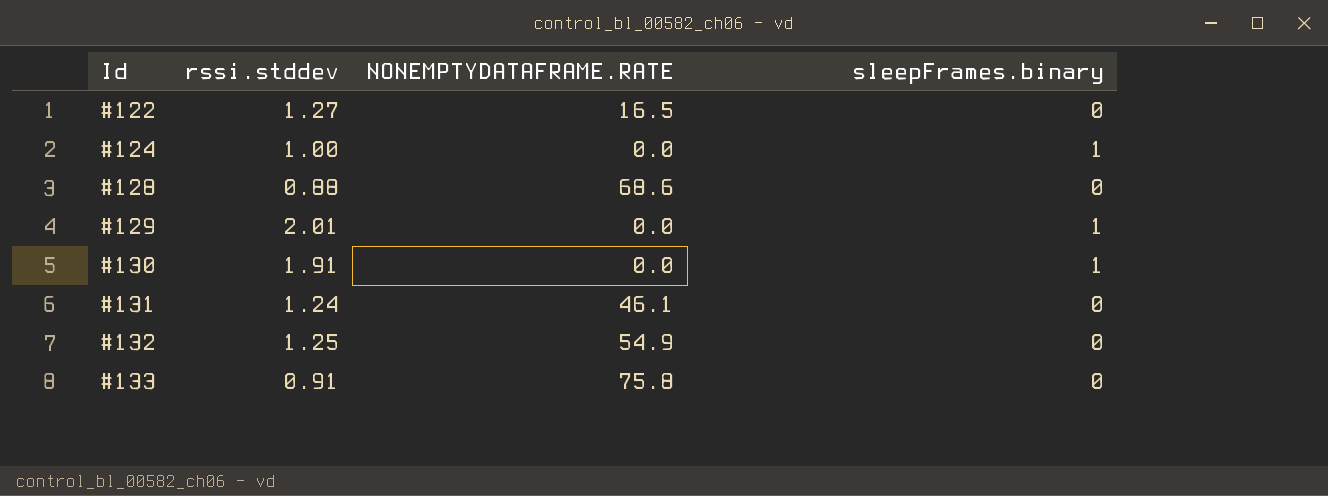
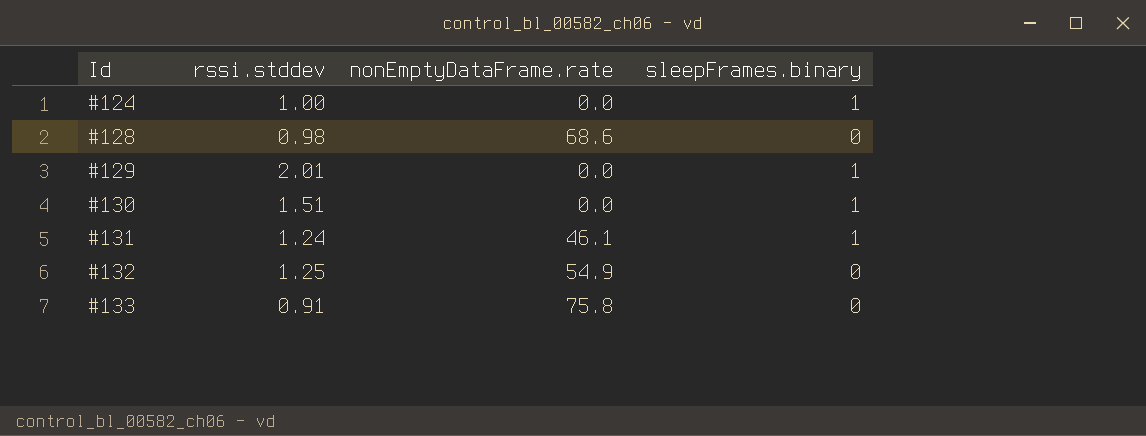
column name: NONEMPTYDATAFRAME.RATE -> nonEmptyDataFrame.rate
row #122: 1.27 | 16.5 | 0 -> none
#128 | rssi.stddev: 0.88 -> 0.98
#130 | rssi.stddev: 1.91 -> 1.51
#131 | sleepFrames.binary: 0 -> 1

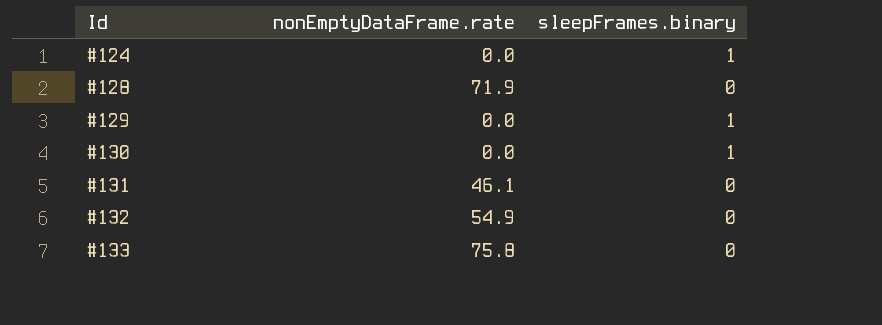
column rssi.stddev | position: 2 -> none
#128 | nonEmptyDataFrame.rate: 68.6 -> 71.9
#131 | sleepFrames.binary: 1 -> 0

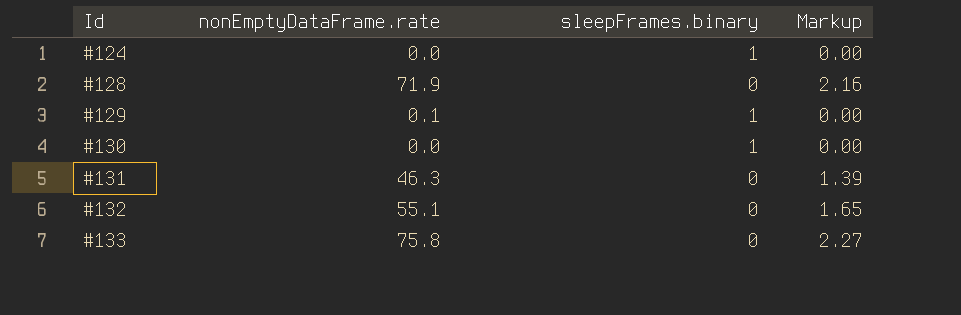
column Markup | formula: none -> [nonEmptyDataFrame.rate] * 0.03
#129 | nonEmptyDataFrame.rate: 0.0 -> 0.1
#131 | nonEmptyDataFrame.rate: 46.1 -> 46.3
#132 | nonEmptyDataFrame.rate: 54.9 -> 55.1

